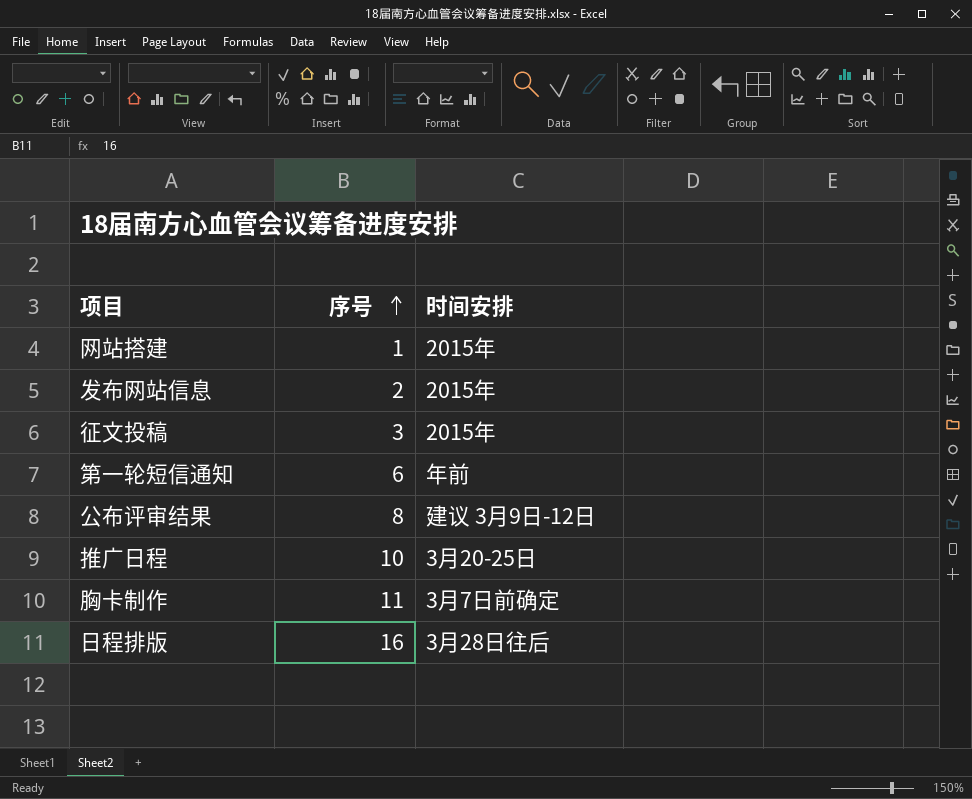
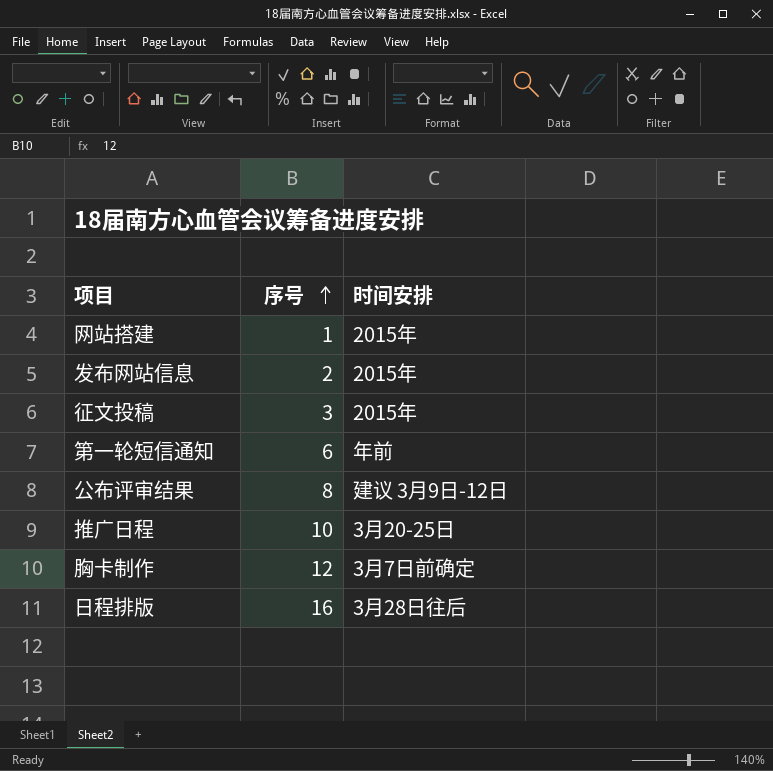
胸卡制作 | 序号: 11 -> 12

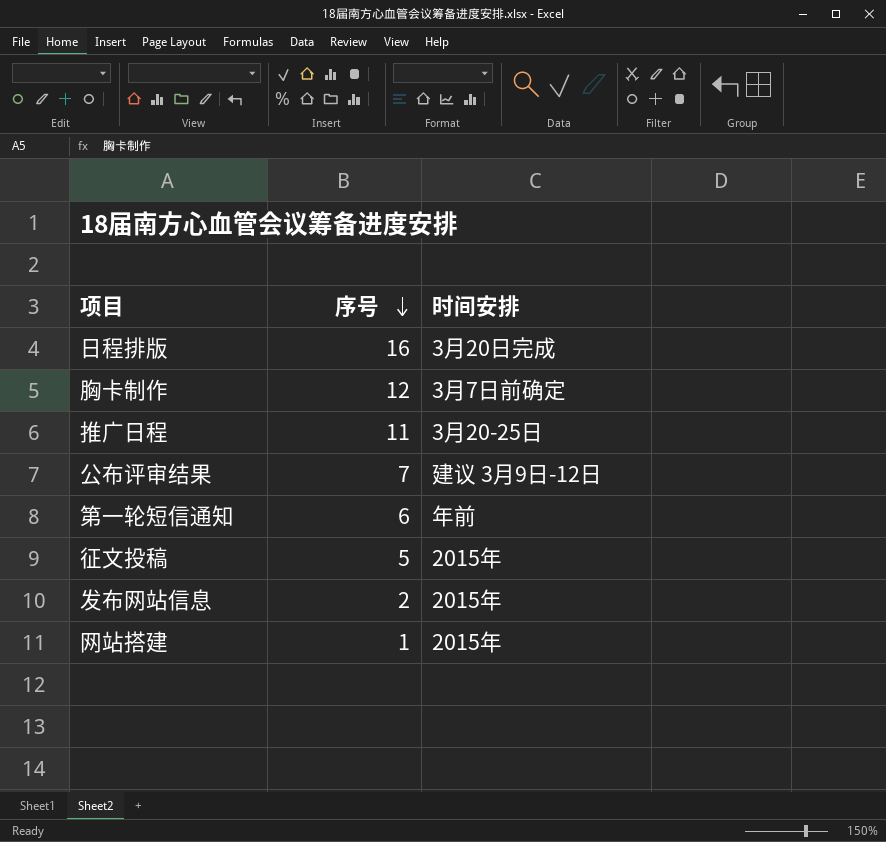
row order: 序号 ascending -> 序号 descending
日程排版 | 时间安排: 3月28日往后 -> 3月20日完成
推广日程 | 序号: 10 -> 11
公布评审结果 | 序号: 8 -> 7
征文投稿 | 序号: 3 -> 5

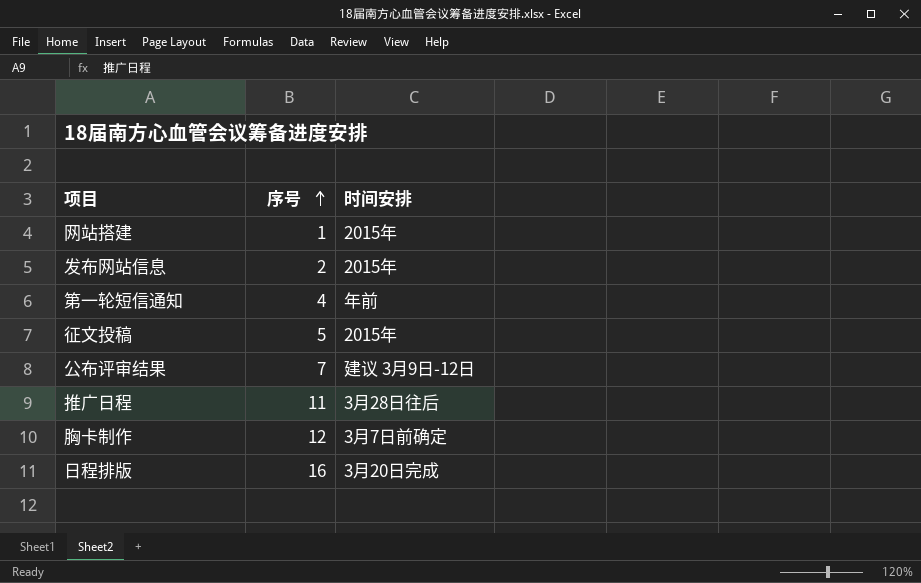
row order: 序号 descending -> 序号 ascending
第一轮短信通知 | 序号: 6 -> 4
推广日程 | 时间安排: 3月20-25日 -> 3月28日往后

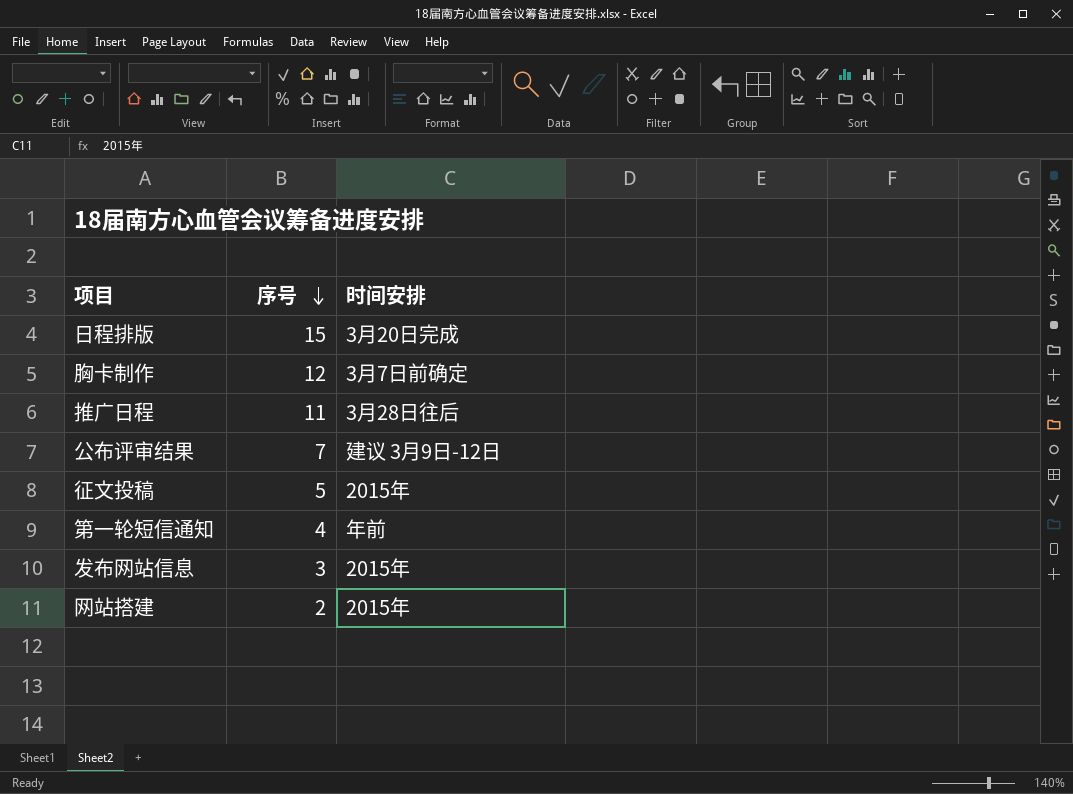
row order: 序号 ascending -> 序号 descending
日程排版 | 序号: 16 -> 15
发布网站信息 | 序号: 2 -> 3
网站搭建 | 序号: 1 -> 2

